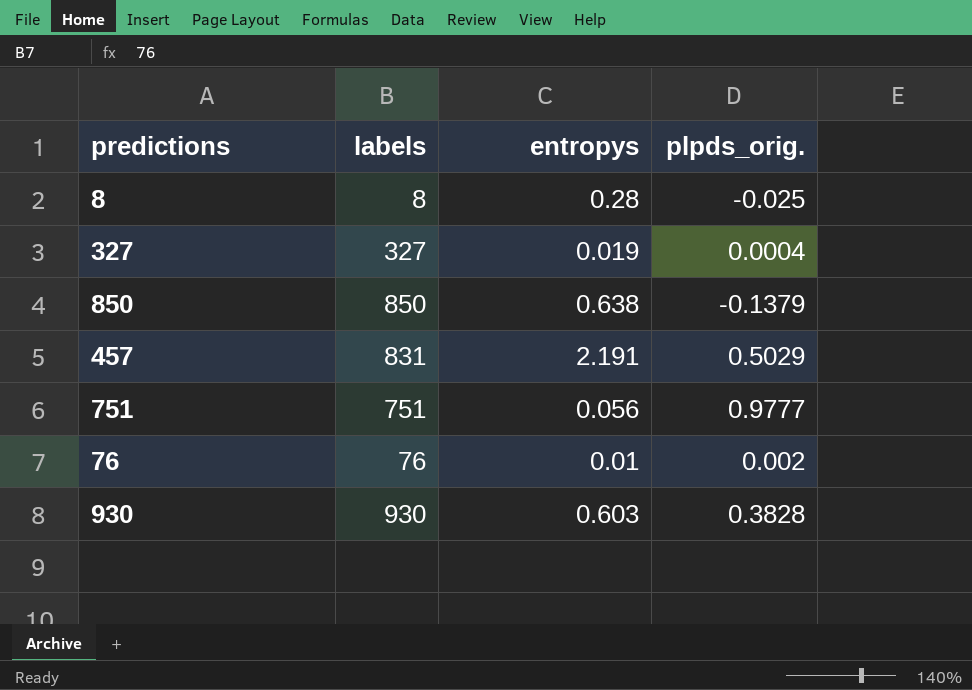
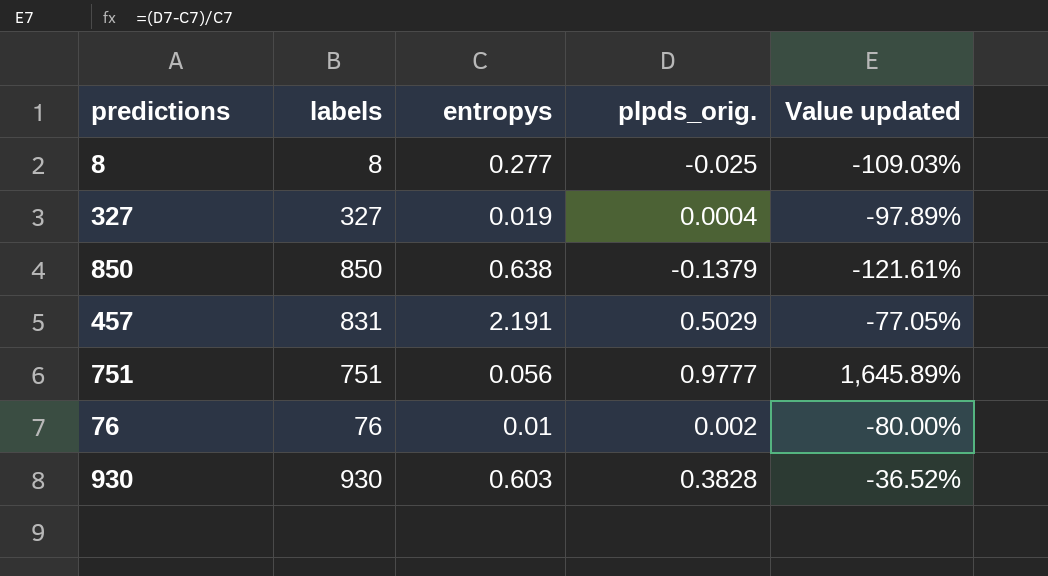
column Value updated | formula: none -> ([plpds_orig.] - [entropys]) / [entropys]
8 | entropys: 0.28 -> 0.277

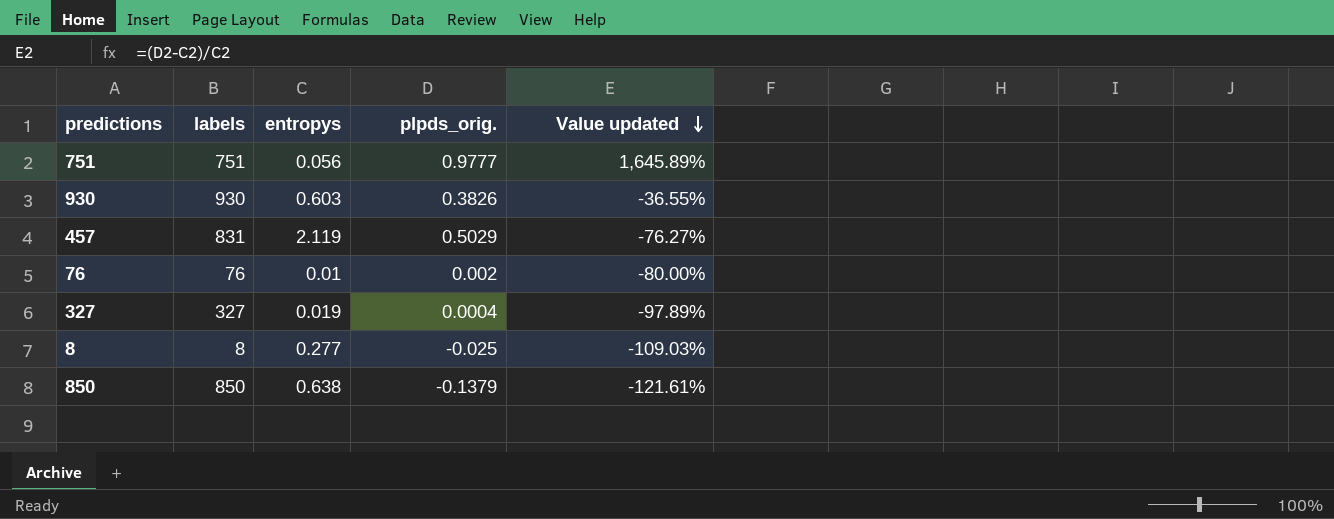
row order: none -> Value updated descending
930 | plpds_orig.: 0.3828 -> 0.3826
930 | Value updated: -36.52% -> -36.55%
457 | entropys: 2.191 -> 2.119
457 | Value updated: -77.05% -> -76.27%

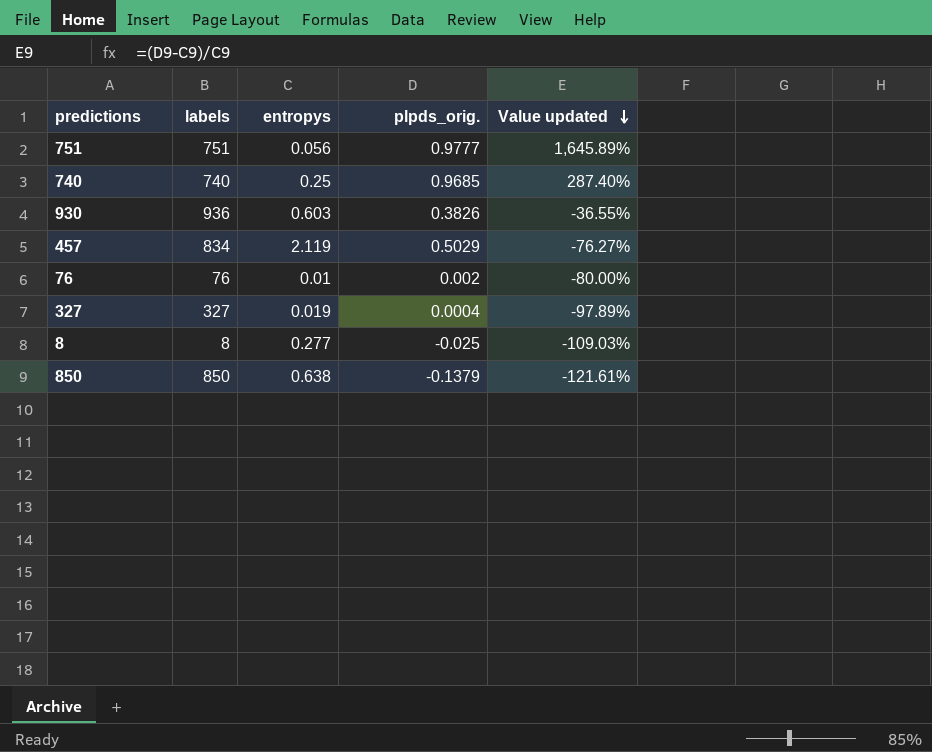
row 740: none -> 740 | 0.25 | 0.9685 | 287.40%
930 | labels: 930 -> 936
457 | labels: 831 -> 834

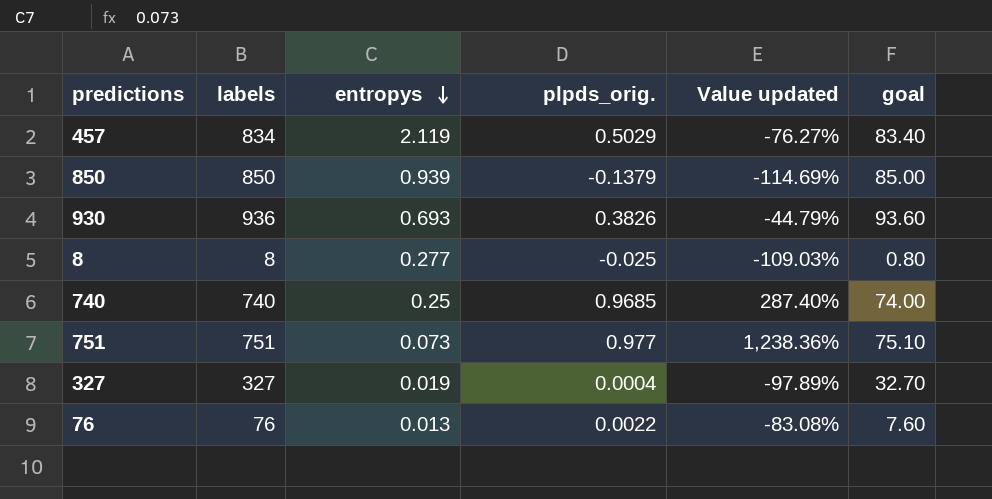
row order: Value updated descending -> entropys descending
column goal | formula: none -> [labels] * 0.1
850 | entropys: 0.638 -> 0.939
850 | Value updated: -121.61% -> -114.69%
930 | entropys: 0.603 -> 0.693
930 | Value updated: -36.55% -> -44.79%
751 | entropys: 0.056 -> 0.073
751 | plpds_orig.: 0.9777 -> 0.977
751 | Value updated: 1,645.89% -> 1,238.36%
76 | entropys: 0.01 -> 0.013
76 | plpds_orig.: 0.002 -> 0.0022
76 | Value updated: -80.00% -> -83.08%

